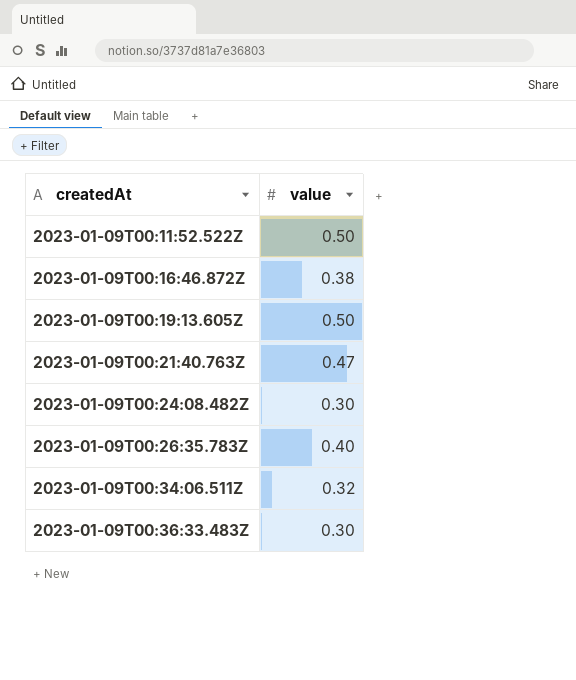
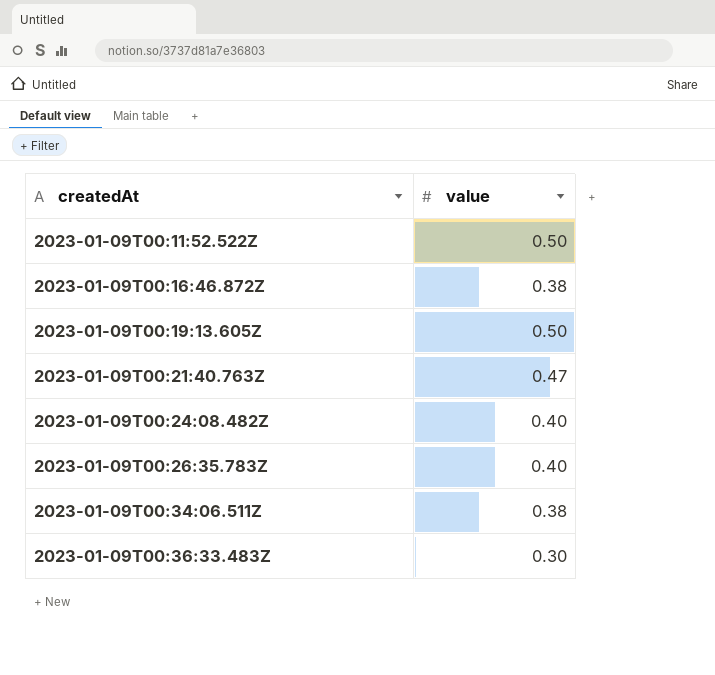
2023-01-09T00:24:08.482Z | value: 0.30 -> 0.40
2023-01-09T00:34:06.511Z | value: 0.32 -> 0.38

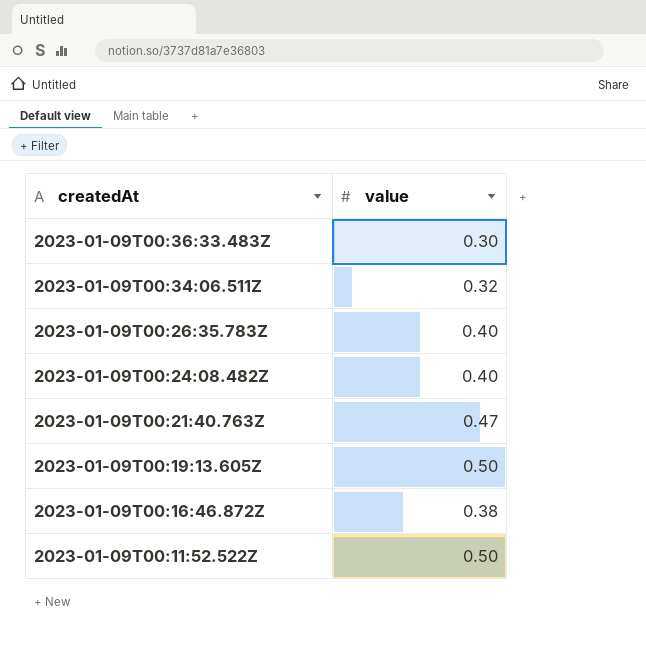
row order: createdAt ascending -> createdAt descending
2023-01-09T00:34:06.511Z | value: 0.38 -> 0.32

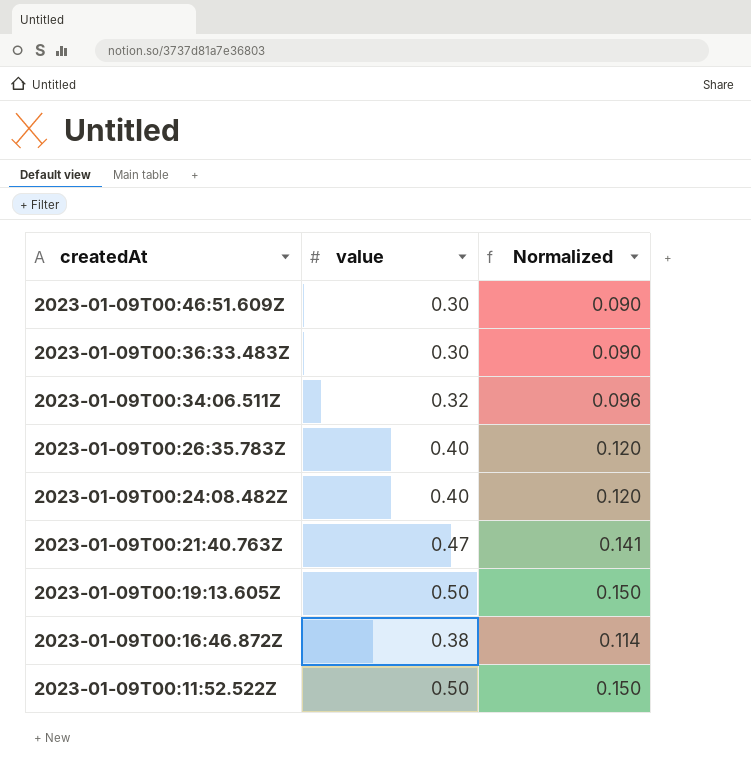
column Normalized | formula: none -> [value] * 0.3
row 2023-01-09T00:46:51.609Z: none -> 0.30 | 0.090

